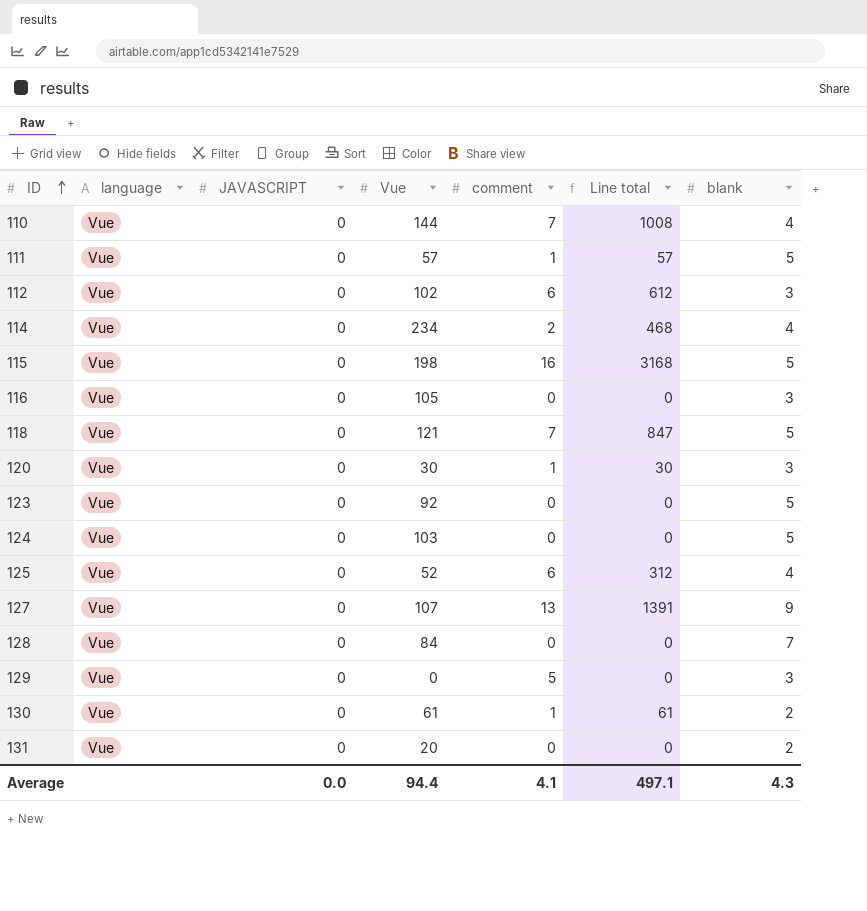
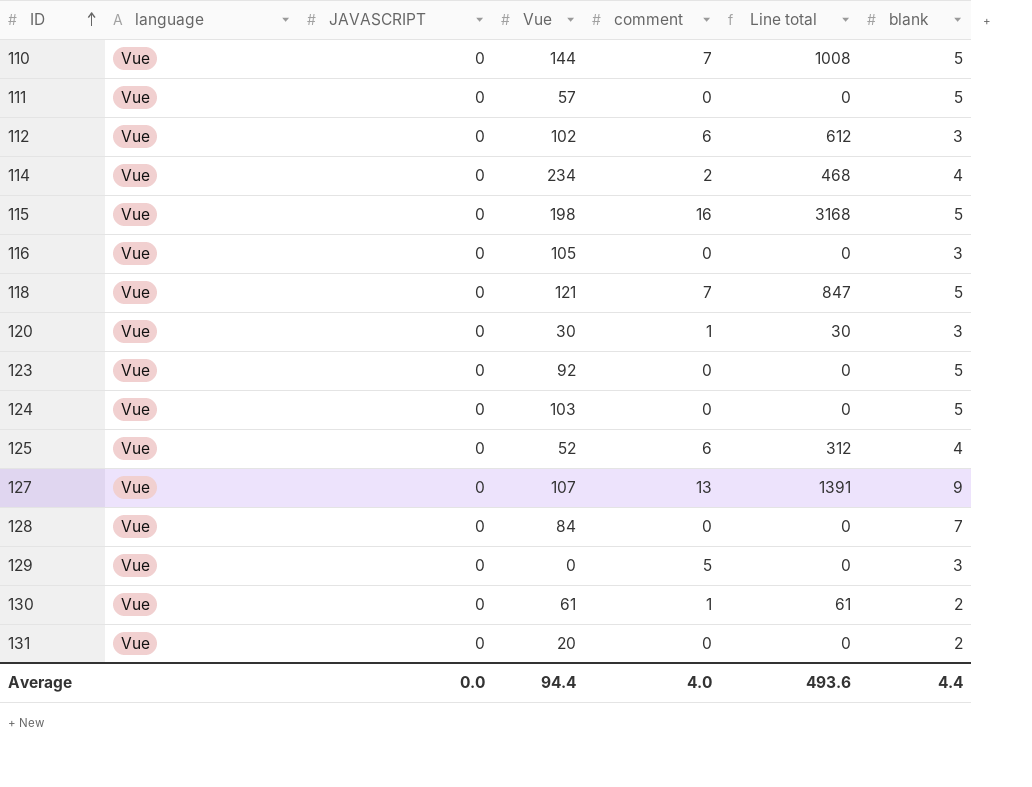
110 | blank: 4 -> 5
111 | comment: 1 -> 0
111 | Line total: 57 -> 0
Average | comment: 4.1 -> 4.0
Average | Line total: 497.1 -> 493.6
Average | blank: 4.3 -> 4.4

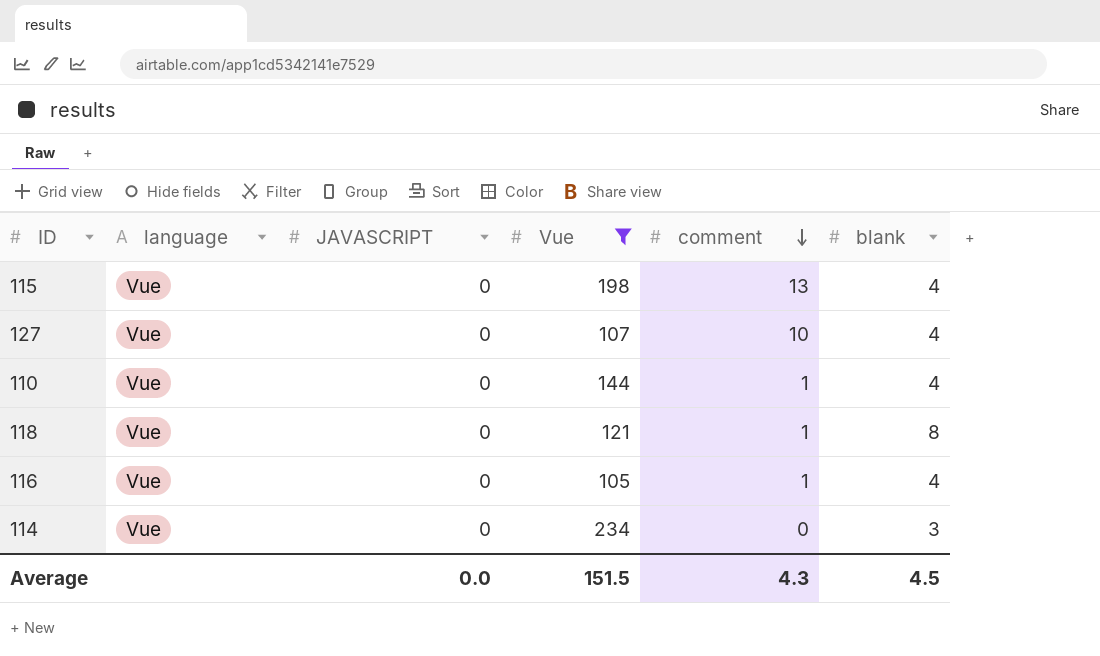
filter: none -> Vue >= 105
row order: ID ascending -> comment descending
column Line total | formula: [Vue] * [comment] -> none
115 | comment: 16 -> 13
115 | blank: 5 -> 4
127 | comment: 13 -> 10
127 | blank: 9 -> 4
110 | comment: 7 -> 1
110 | blank: 5 -> 4
118 | comment: 7 -> 1
118 | blank: 5 -> 8
116 | comment: 0 -> 1
116 | blank: 3 -> 4
114 | comment: 2 -> 0
114 | blank: 4 -> 3
Average | Vue: 94.4 -> 151.5
Average | comment: 4.0 -> 4.3
Average | blank: 4.4 -> 4.5

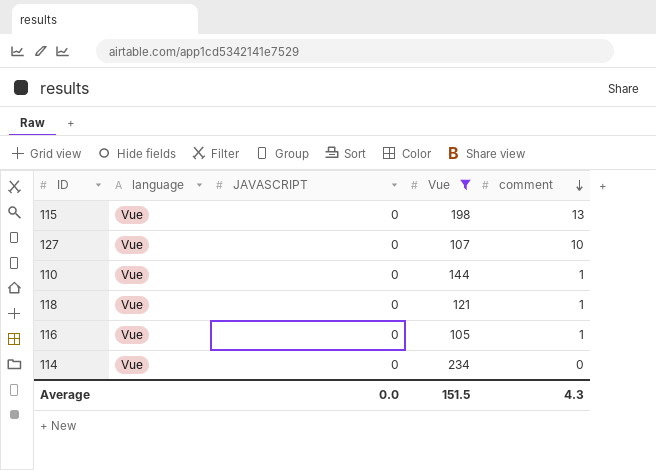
column blank | position: 6 -> none

